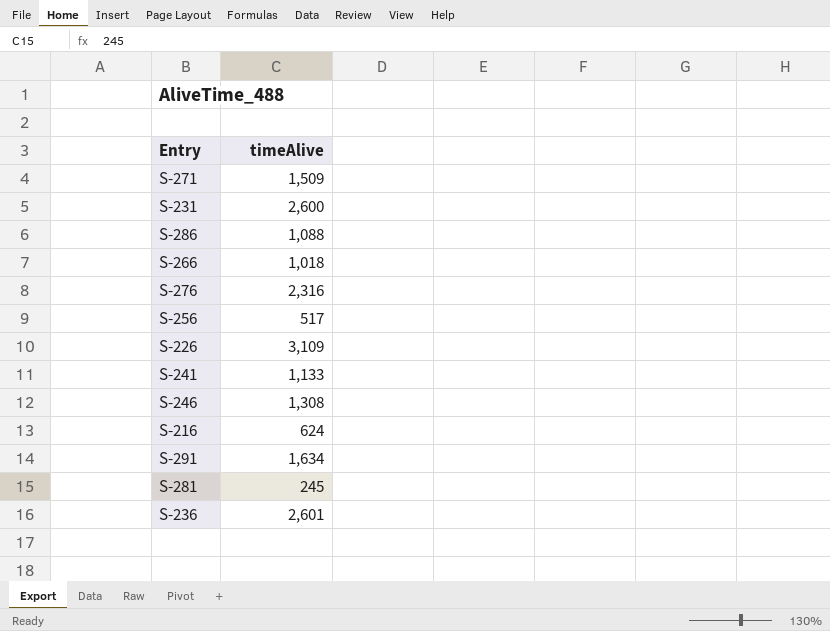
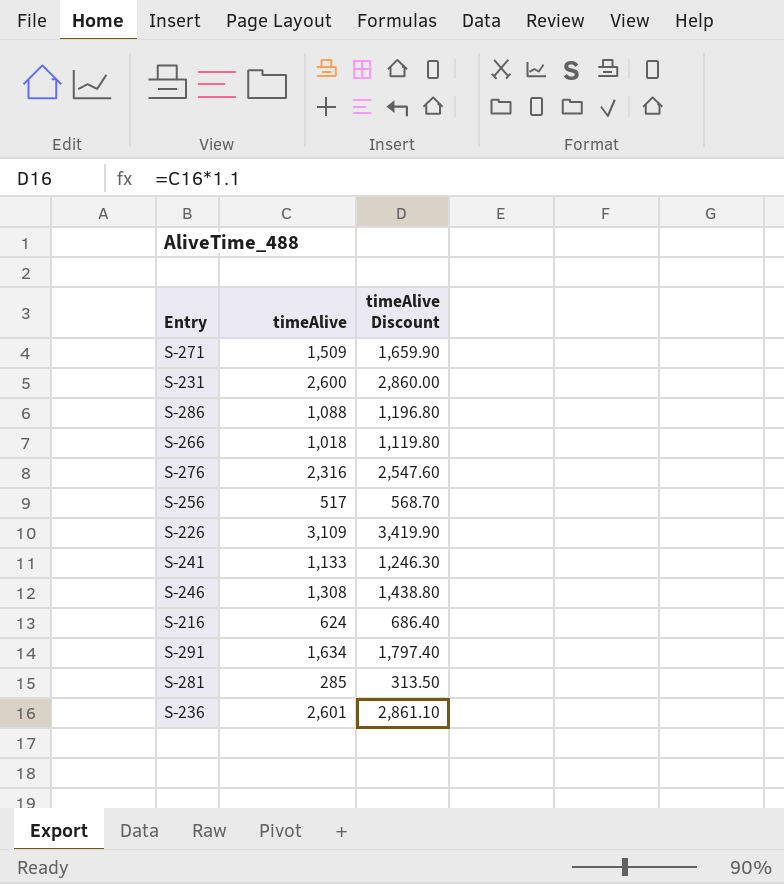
column timeAlive Discount | formula: none -> [timeAlive] * 1.1
S-281 | timeAlive: 245 -> 285

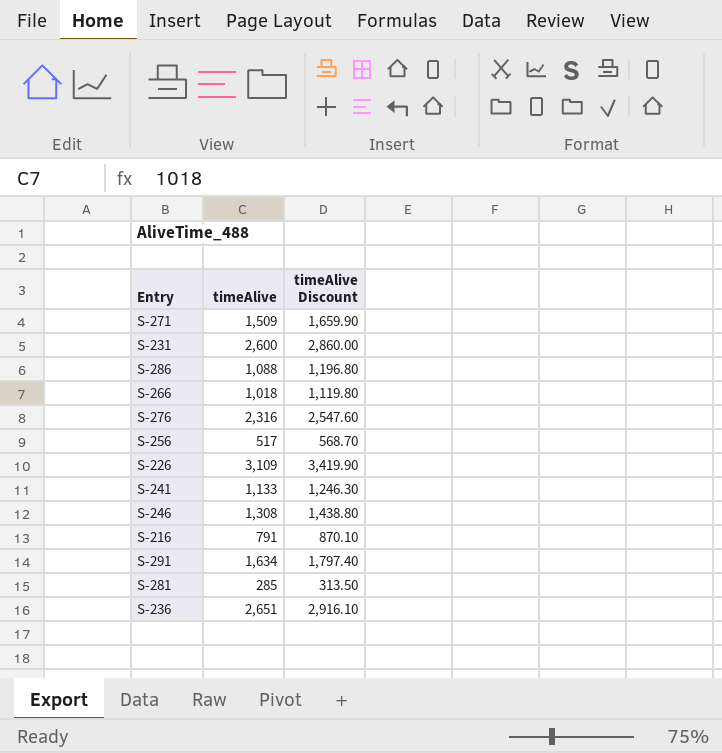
S-216 | timeAlive: 624 -> 791
S-216 | timeAlive Discount: 686.40 -> 870.10
S-236 | timeAlive: 2,601 -> 2,651
S-236 | timeAlive Discount: 2,861.10 -> 2,916.10

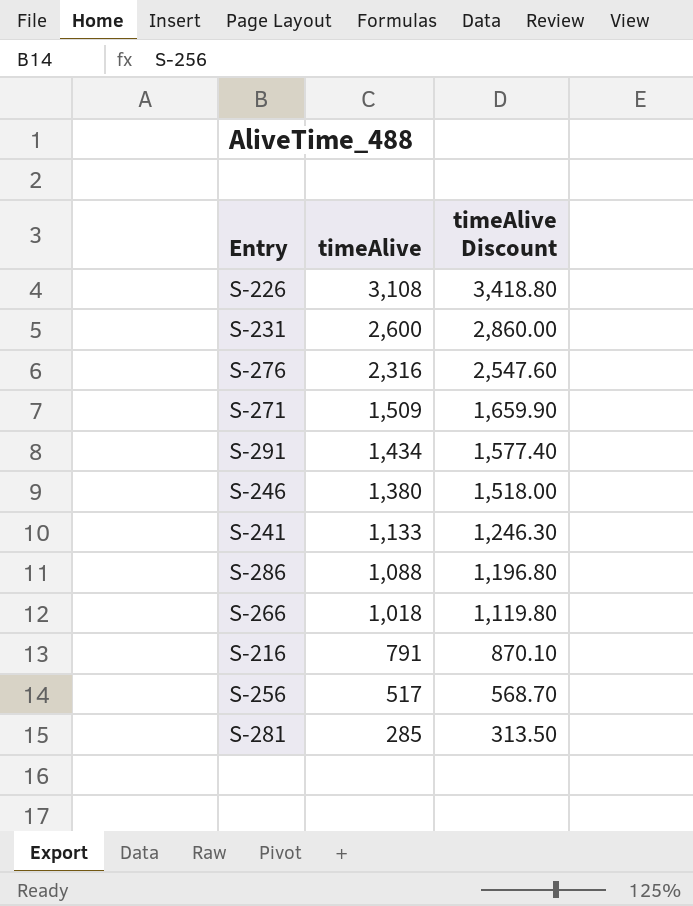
row order: none -> timeAlive descending
row S-236: 2,651 | 2,916.10 -> none
S-226 | timeAlive: 3,109 -> 3,108
S-226 | timeAlive Discount: 3,419.90 -> 3,418.80
S-291 | timeAlive: 1,634 -> 1,434
S-291 | timeAlive Discount: 1,797.40 -> 1,577.40
S-246 | timeAlive: 1,308 -> 1,380
S-246 | timeAlive Discount: 1,438.80 -> 1,518.00

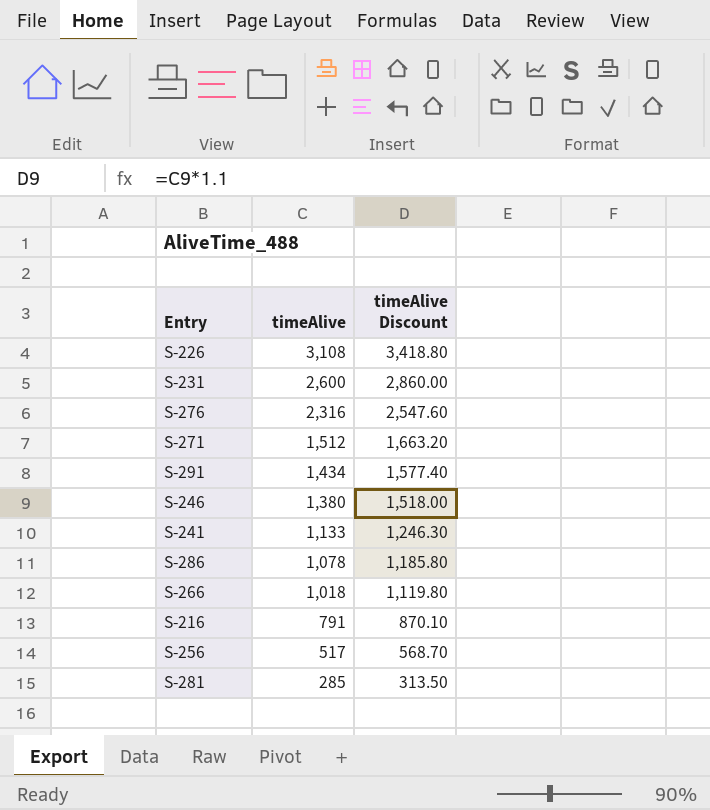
S-271 | timeAlive: 1,509 -> 1,512
S-271 | timeAlive Discount: 1,659.90 -> 1,663.20
S-286 | timeAlive: 1,088 -> 1,078
S-286 | timeAlive Discount: 1,196.80 -> 1,185.80

